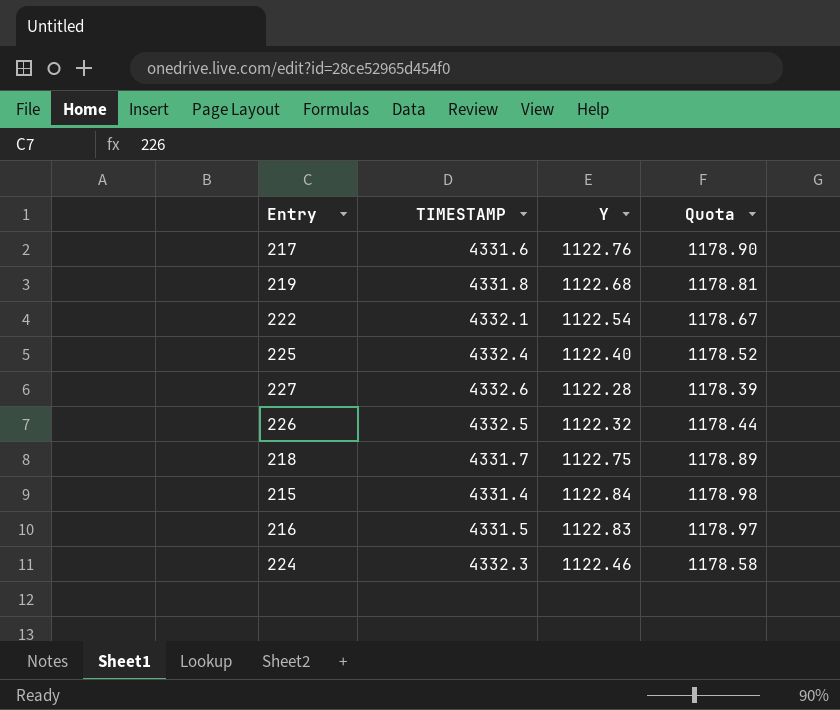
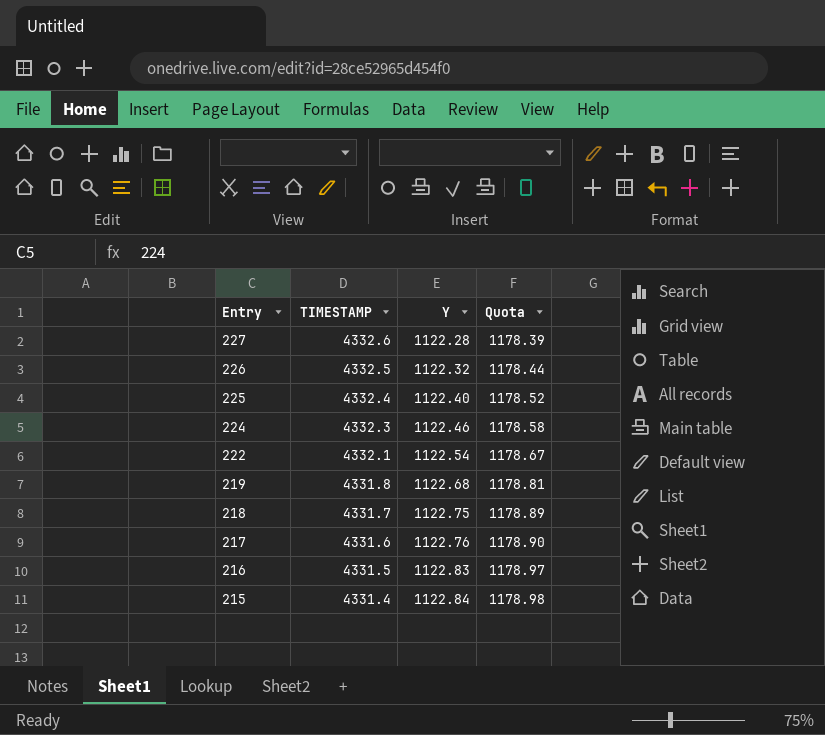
row order: none -> Entry descending

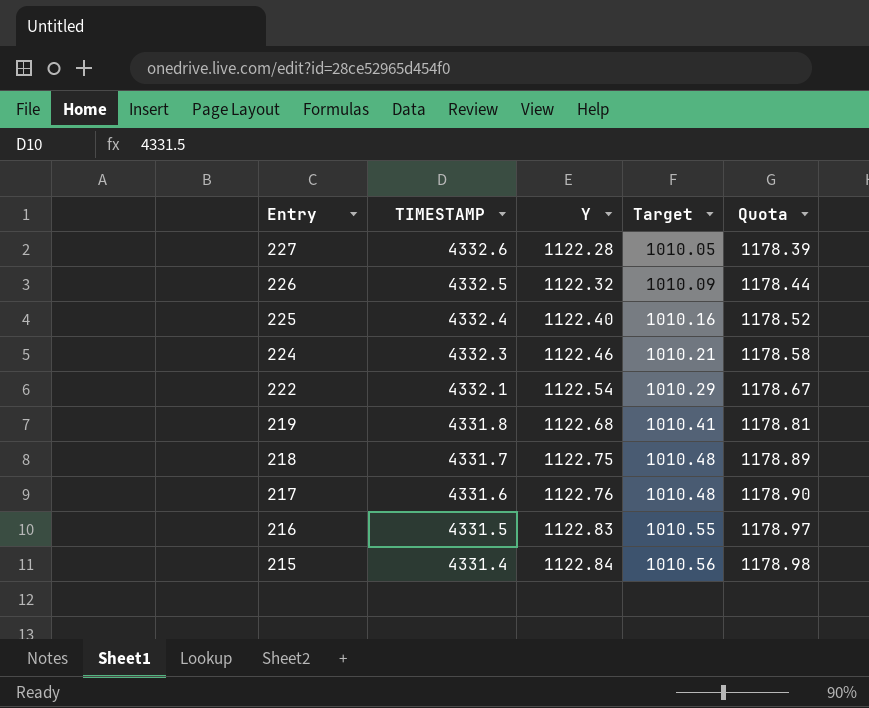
column Target | formula: none -> [Y] * 0.9

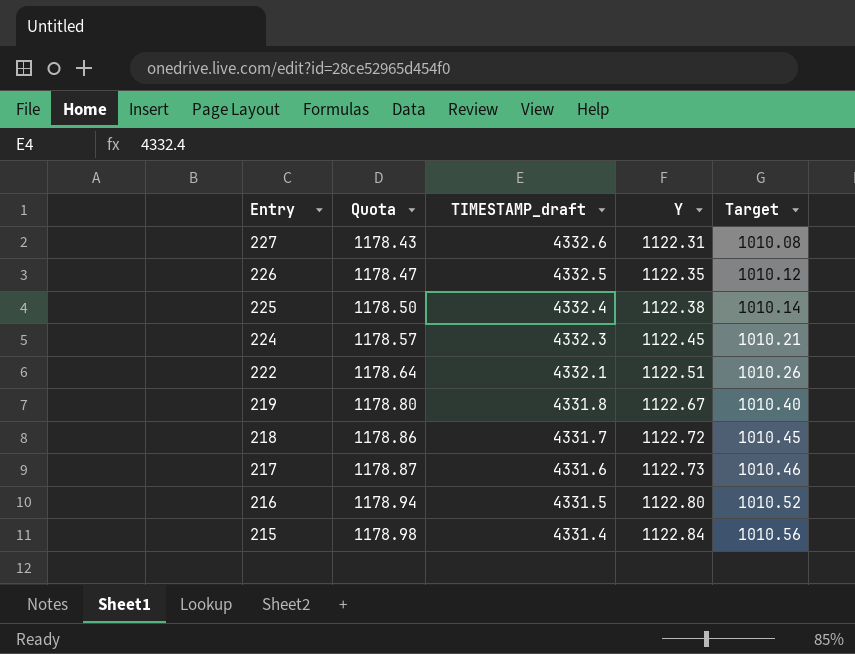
column Quota | position: 5 -> 2
column name: TIMESTAMP -> TIMESTAMP_draft
227 | Quota: 1178.39 -> 1178.43
227 | Y: 1122.28 -> 1122.31
227 | Target: 1010.05 -> 1010.08
226 | Quota: 1178.44 -> 1178.47
226 | Y: 1122.32 -> 1122.35
226 | Target: 1010.09 -> 1010.12
225 | Quota: 1178.52 -> 1178.50
225 | Y: 1122.40 -> 1122.38
225 | Target: 1010.16 -> 1010.14
224 | Quota: 1178.58 -> 1178.57
224 | Y: 1122.46 -> 1122.45
222 | Quota: 1178.67 -> 1178.64
222 | Y: 1122.54 -> 1122.51
222 | Target: 1010.29 -> 1010.26
219 | Quota: 1178.81 -> 1178.80
219 | Y: 1122.68 -> 1122.67
219 | Target: 1010.41 -> 1010.40
218 | Quota: 1178.89 -> 1178.86
218 | Y: 1122.75 -> 1122.72
218 | Target: 1010.48 -> 1010.45
217 | Quota: 1178.90 -> 1178.87
217 | Y: 1122.76 -> 1122.73
217 | Target: 1010.48 -> 1010.46
216 | Quota: 1178.97 -> 1178.94
216 | Y: 1122.83 -> 1122.80
216 | Target: 1010.55 -> 1010.52

